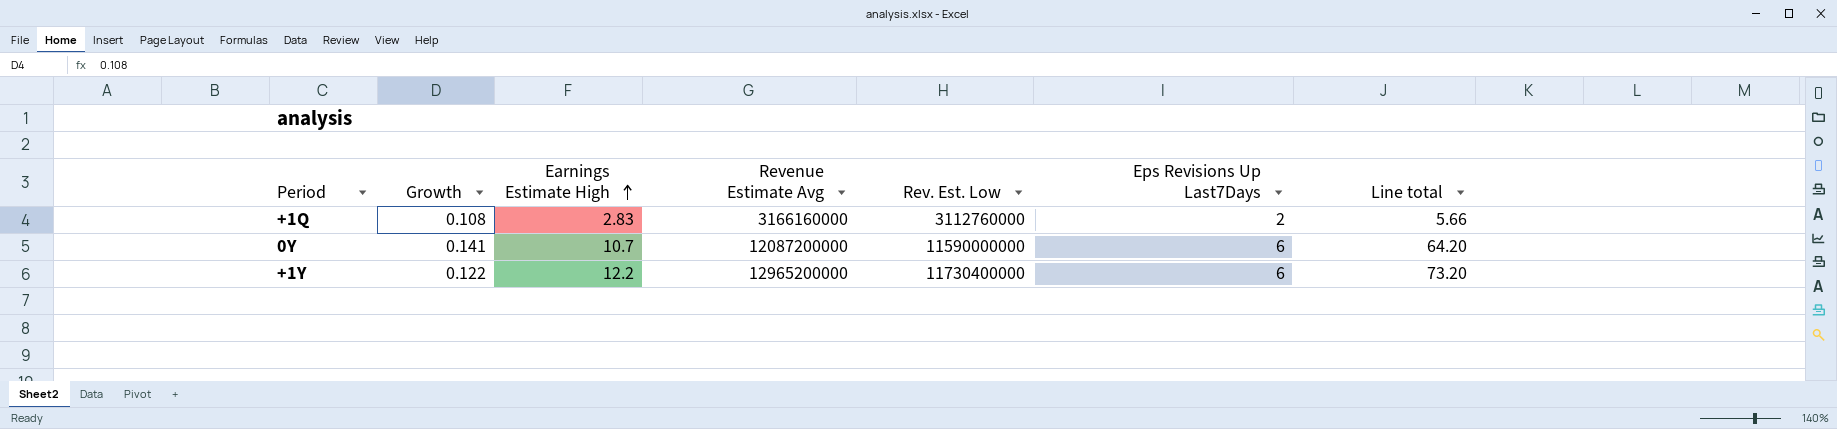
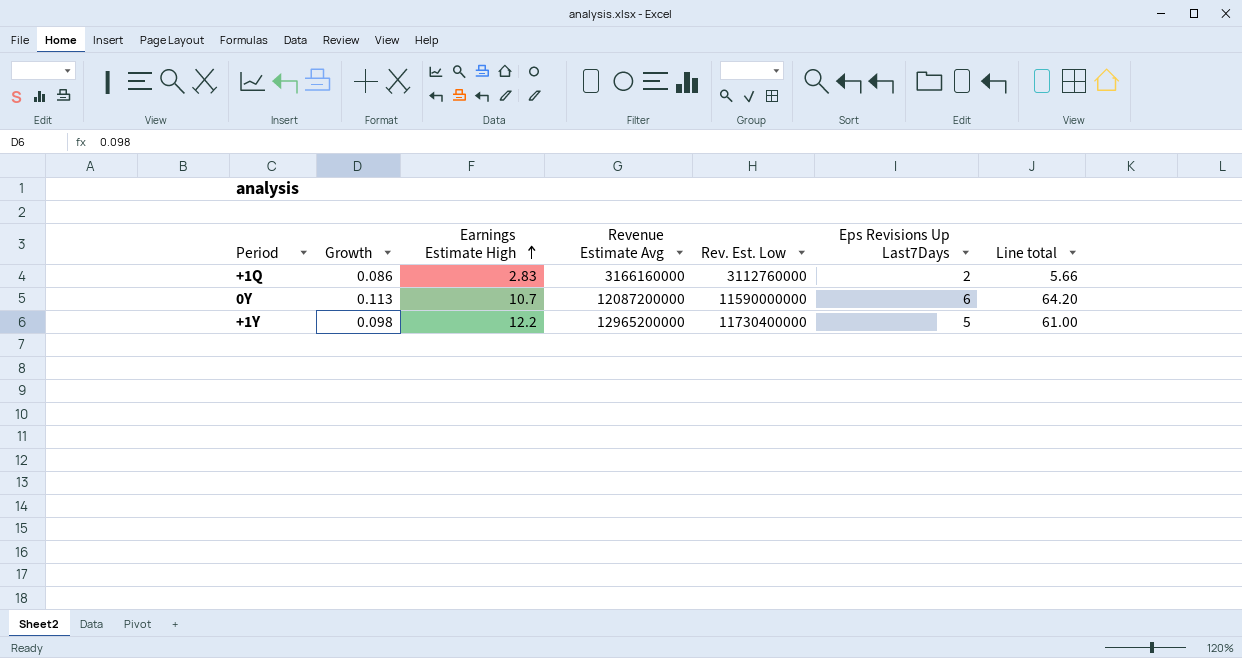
+1Q | Growth: 0.108 -> 0.086
0Y | Growth: 0.141 -> 0.113
+1Y | Growth: 0.122 -> 0.098
+1Y | Eps Revisions Up Last7Days: 6 -> 5
+1Y | Line total: 73.20 -> 61.00

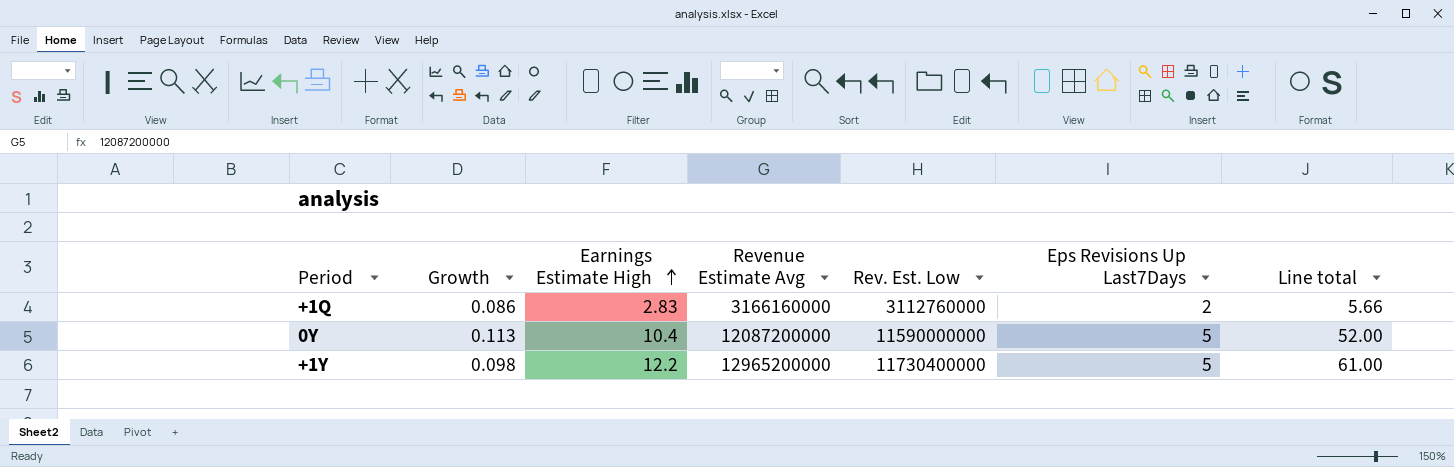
0Y | Earnings Estimate High: 10.7 -> 10.4
0Y | Eps Revisions Up Last7Days: 6 -> 5
0Y | Line total: 64.20 -> 52.00

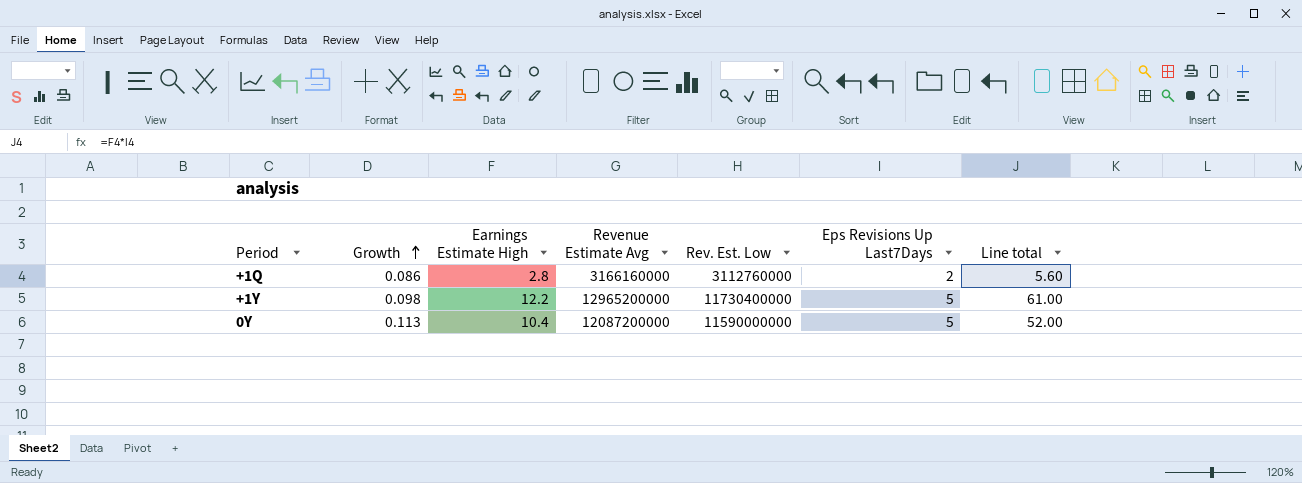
row order: Earnings Estimate High ascending -> Growth ascending
+1Q | Earnings Estimate High: 2.83 -> 2.8
+1Q | Line total: 5.66 -> 5.60

